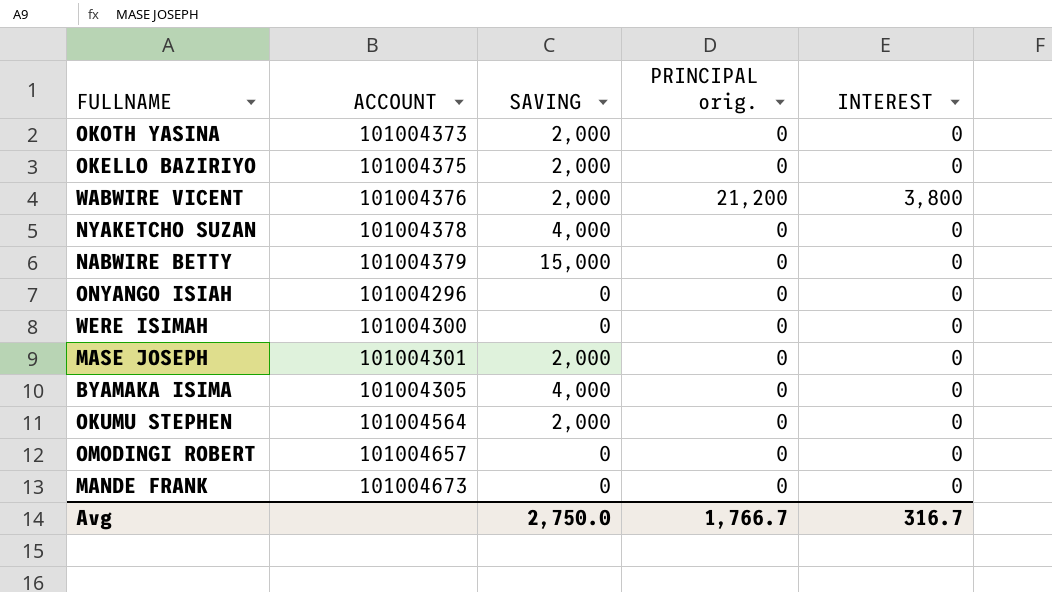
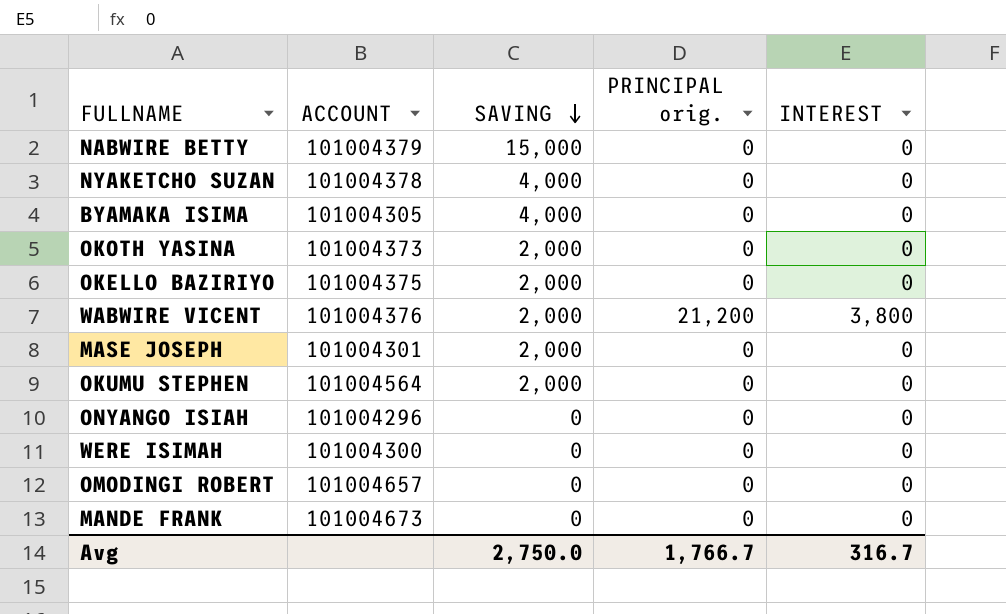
row order: none -> SAVING descending

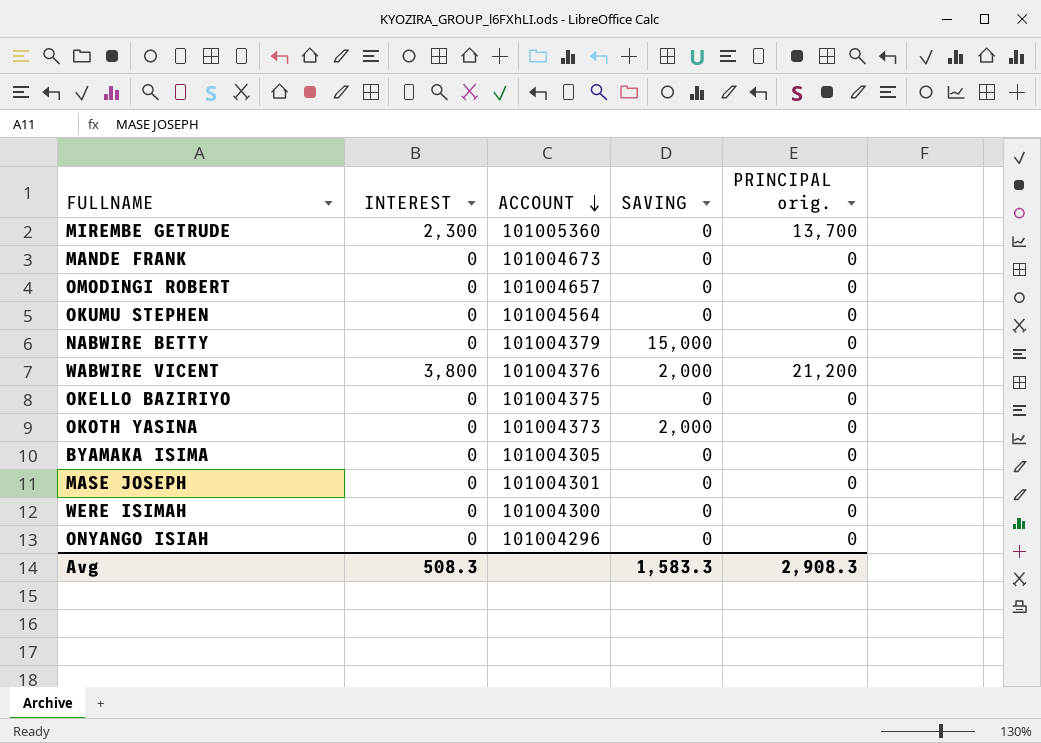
row order: SAVING descending -> ACCOUNT descending
column INTEREST | position: 5 -> 2
row NYAKETCHO SUZAN: 101004378 | 4,000 | 0 | 0 -> none
row MIREMBE GETRUDE: none -> 2,300 | 101005360 | 0 | 13,700
OKUMU STEPHEN | SAVING: 2,000 -> 0
OKELLO BAZIRIYO | SAVING: 2,000 -> 0
BYAMAKA ISIMA | SAVING: 4,000 -> 0
MASE JOSEPH | SAVING: 2,000 -> 0
Avg | INTEREST: 316.7 -> 508.3
Avg | SAVING: 2,750.0 -> 1,583.3
Avg | PRINCIPAL orig.: 1,766.7 -> 2,908.3

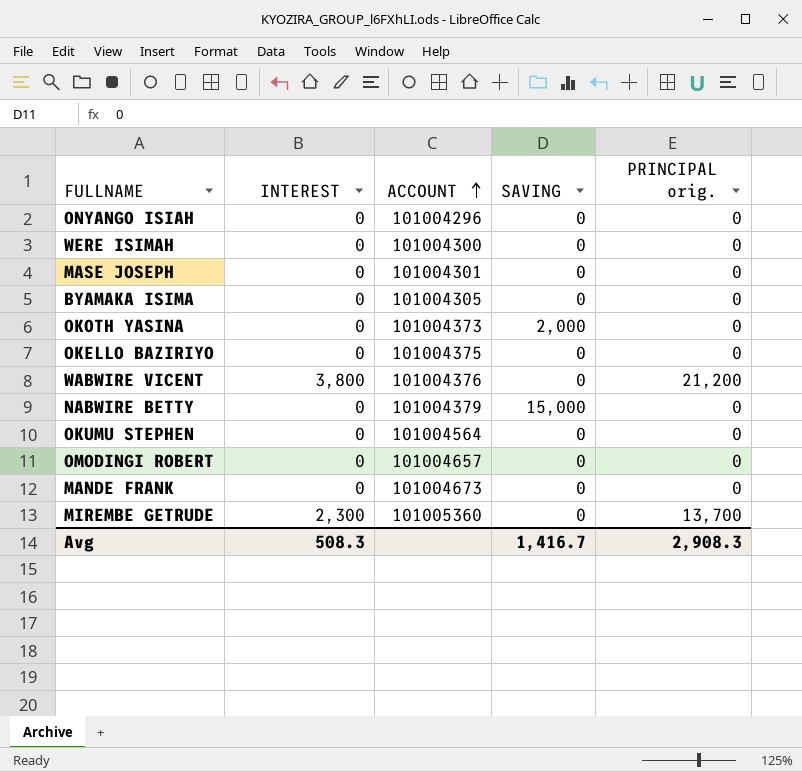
row order: ACCOUNT descending -> ACCOUNT ascending
WABWIRE VICENT | SAVING: 2,000 -> 0
Avg | SAVING: 1,583.3 -> 1,416.7

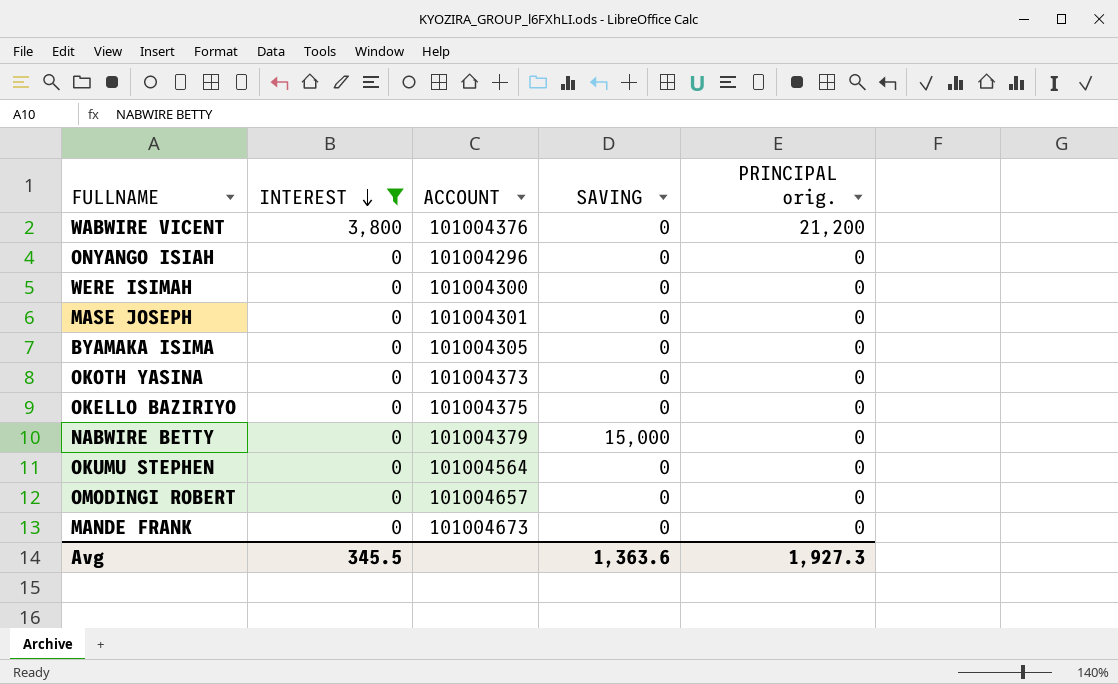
filter: none -> INTEREST != 2,300
row order: ACCOUNT ascending -> INTEREST descending
OKOTH YASINA | SAVING: 2,000 -> 0
Avg | INTEREST: 508.3 -> 345.5
Avg | SAVING: 1,416.7 -> 1,363.6
Avg | PRINCIPAL orig.: 2,908.3 -> 1,927.3

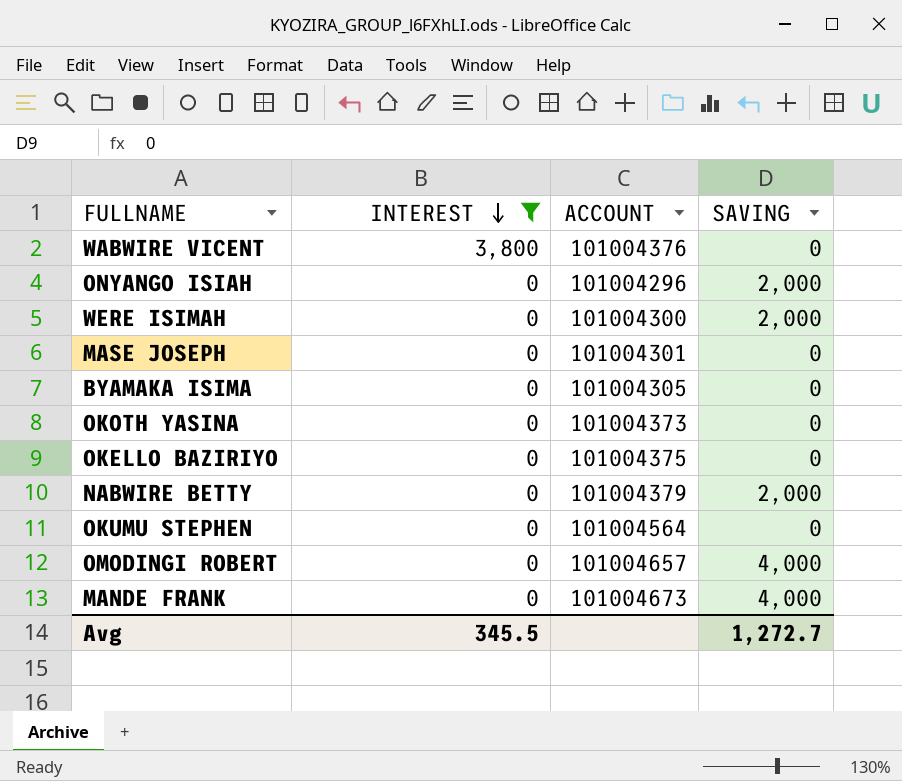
column PRINCIPAL orig. | position: 5 -> none
ONYANGO ISIAH | SAVING: 0 -> 2,000
WERE ISIMAH | SAVING: 0 -> 2,000
NABWIRE BETTY | SAVING: 15,000 -> 2,000
OMODINGI ROBERT | SAVING: 0 -> 4,000
MANDE FRANK | SAVING: 0 -> 4,000
Avg | SAVING: 1,363.6 -> 1,272.7

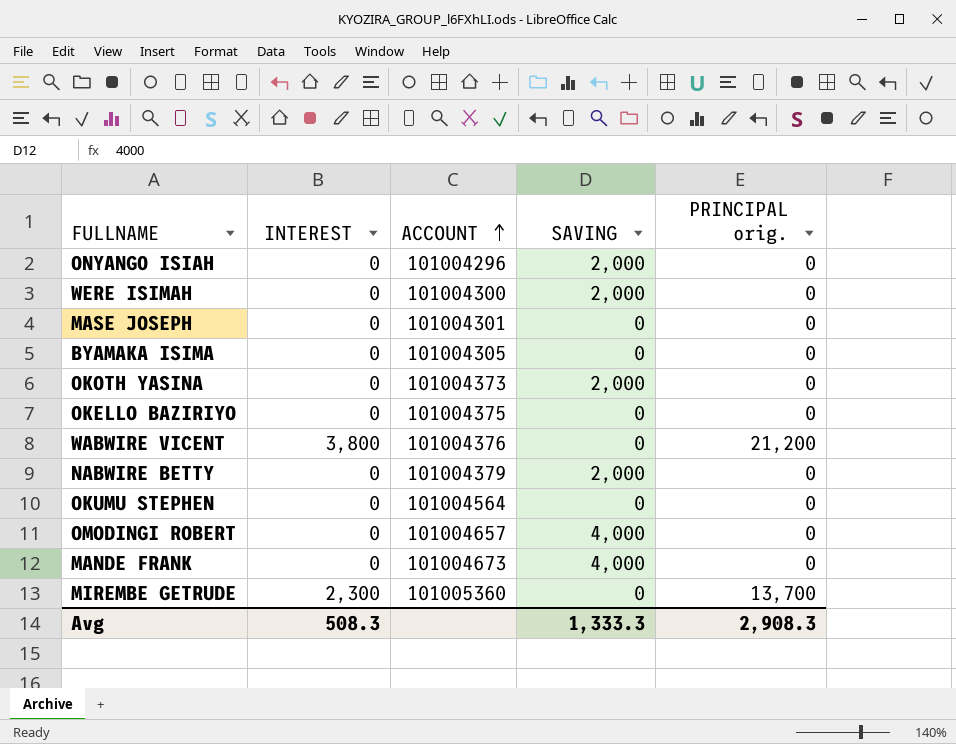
filter: INTEREST != 2,300 -> none
row order: INTEREST descending -> ACCOUNT ascending
column PRINCIPAL orig. | position: none -> 5
OKOTH YASINA | SAVING: 0 -> 2,000
Avg | INTEREST: 345.5 -> 508.3
Avg | SAVING: 1,272.7 -> 1,333.3

